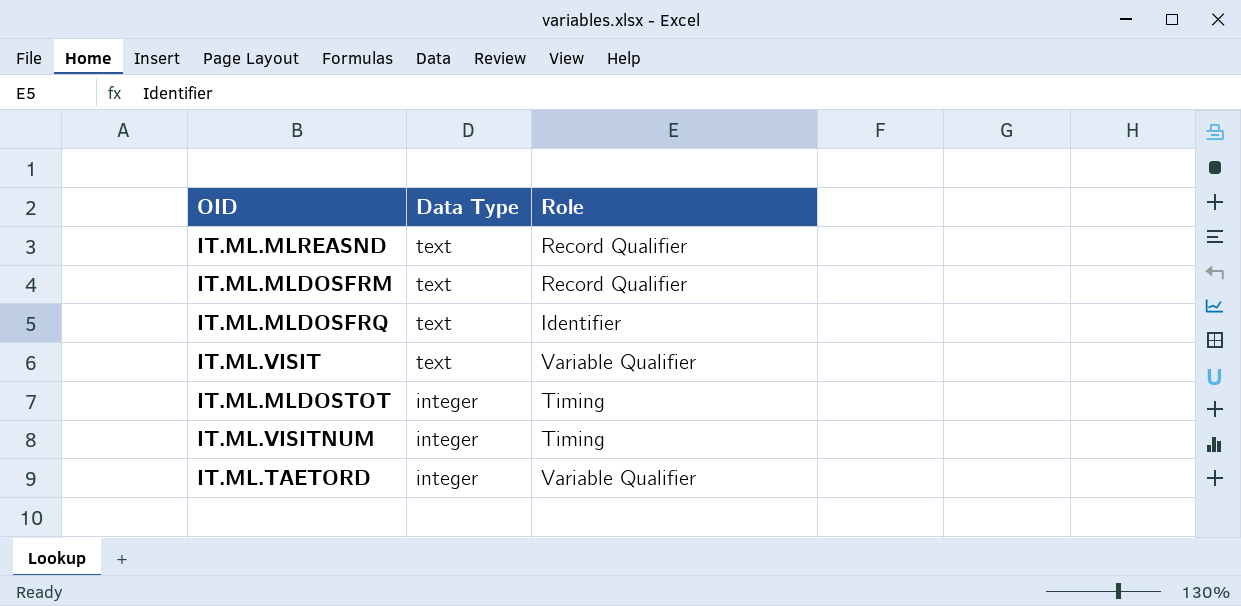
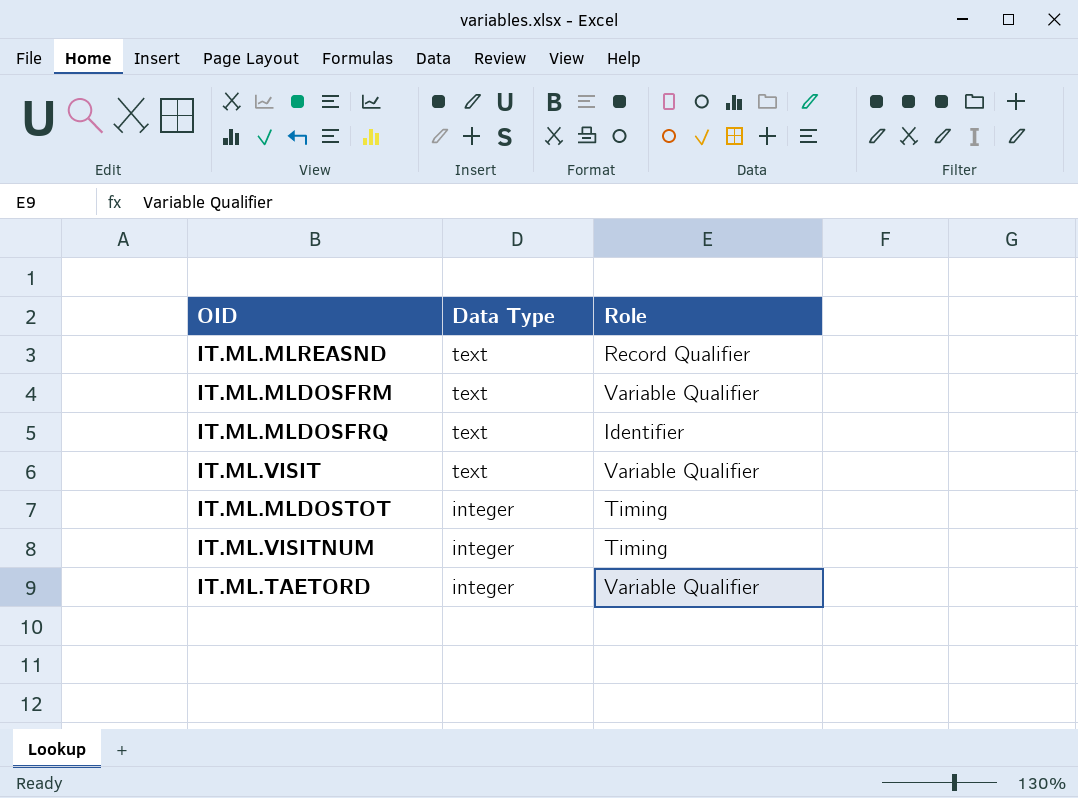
IT.ML.MLDOSFRM | Role: Record Qualifier -> Variable Qualifier

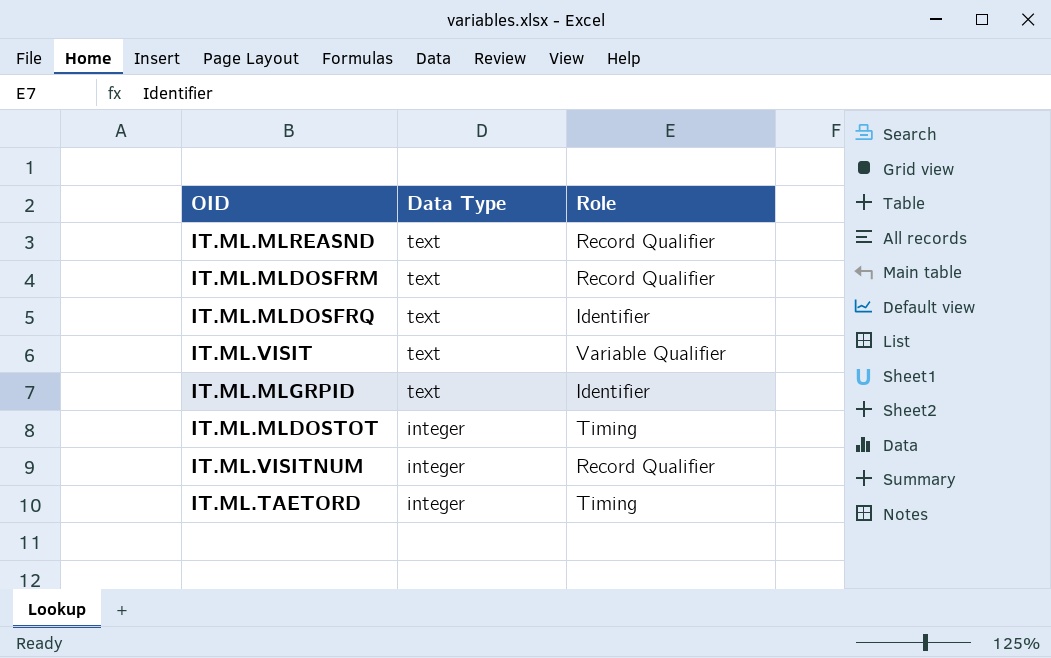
IT.ML.MLDOSFRM | Role: Variable Qualifier -> Record Qualifier
row IT.ML.MLGRPID: none -> text | Identifier
IT.ML.VISITNUM | Role: Timing -> Record Qualifier
IT.ML.TAETORD | Role: Variable Qualifier -> Timing

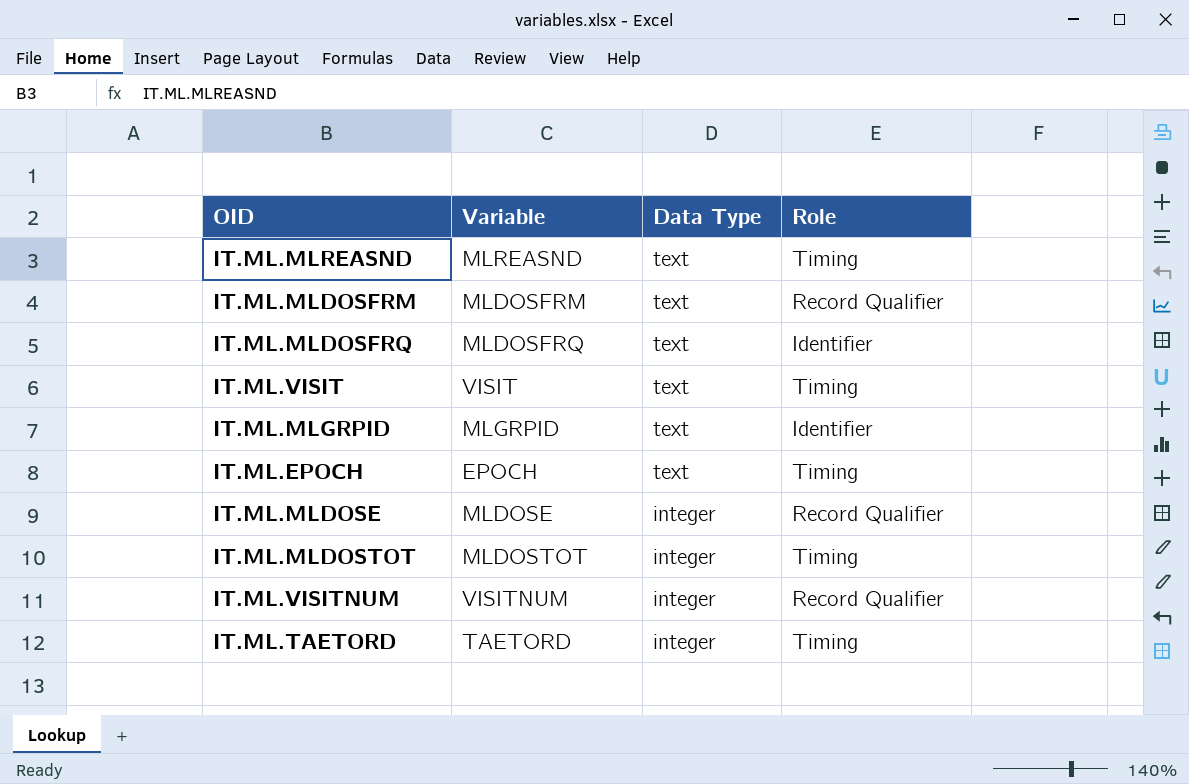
column Variable | position: none -> 2
IT.ML.MLREASND | Role: Record Qualifier -> Timing
IT.ML.VISIT | Role: Variable Qualifier -> Timing
row IT.ML.EPOCH: none -> EPOCH | text | Timing
row IT.ML.MLDOSE: none -> MLDOSE | integer | Record Qualifier

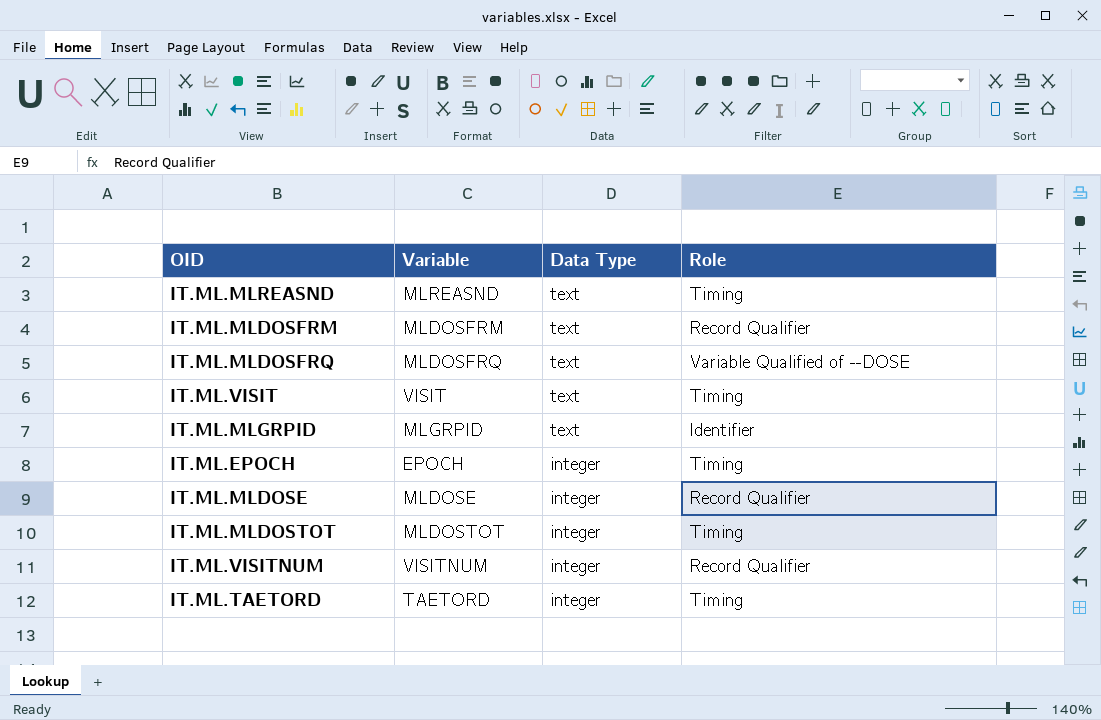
IT.ML.MLDOSFRQ | Role: Identifier -> Variable Qualified of --DOSE
IT.ML.EPOCH | Data Type: text -> integer

